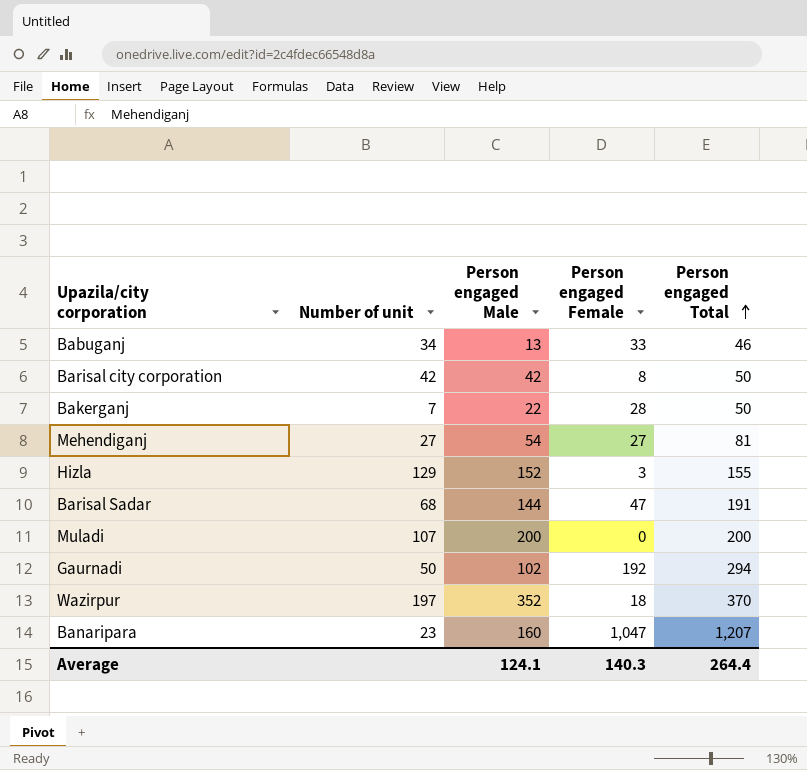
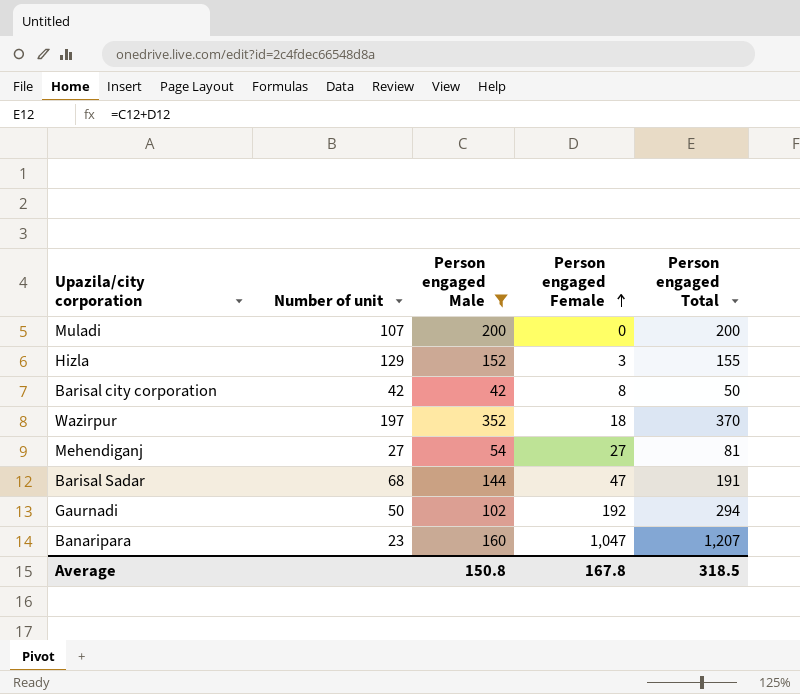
filter: none -> Person engaged Male >= 42
row order: Person engaged Total ascending -> Person engaged Female ascending
Average | Person engaged Male: 124.1 -> 150.8
Average | Person engaged Female: 140.3 -> 167.8
Average | Person engaged Total: 264.4 -> 318.5

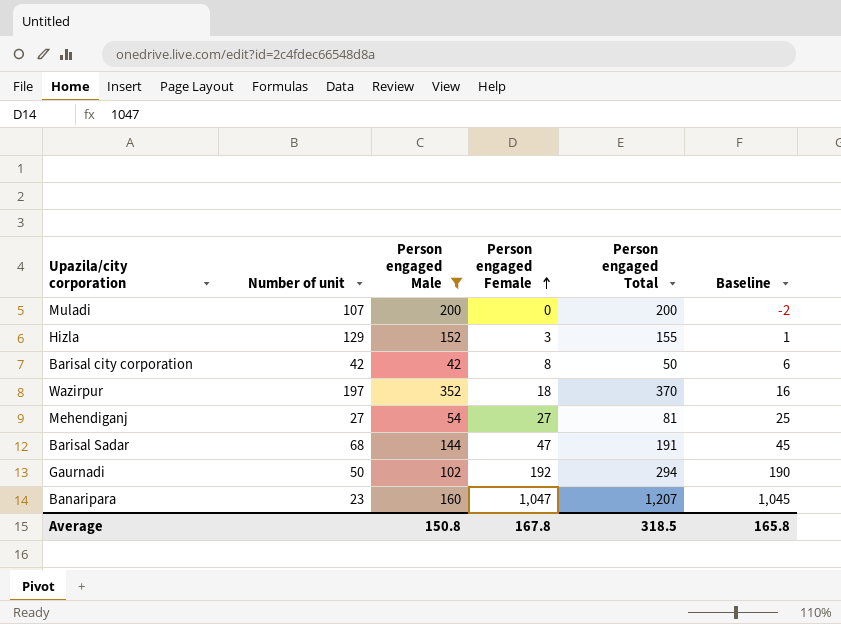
column Baseline | formula: none -> [Person engaged Female] - 2

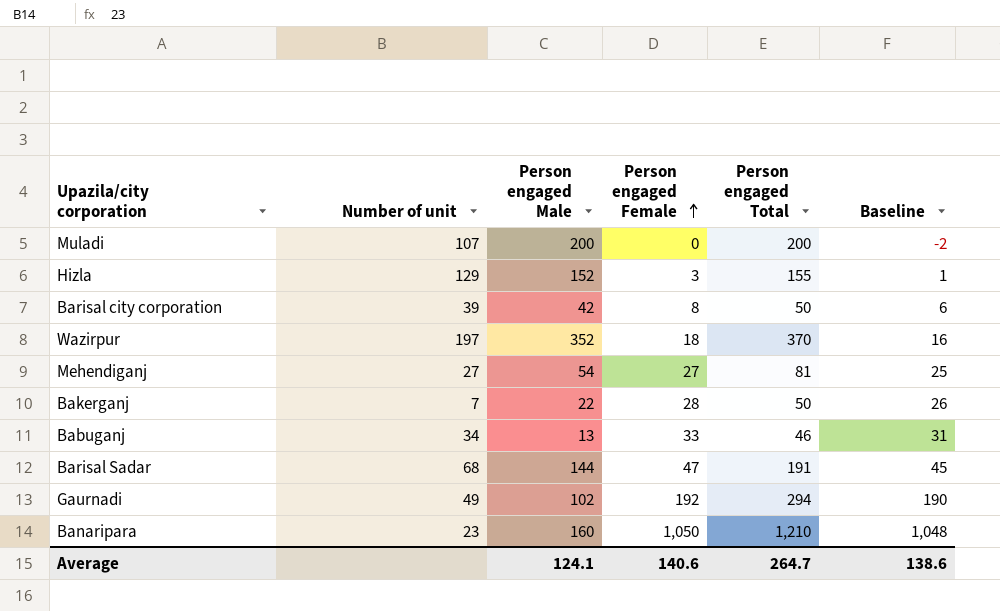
filter: Person engaged Male >= 42 -> none
Barisal city corporation | Number of unit: 42 -> 39
Gaurnadi | Number of unit: 50 -> 49
Banaripara | Person engaged Female: 1,047 -> 1,050
Banaripara | Person engaged Total: 1,207 -> 1,210
Banaripara | Baseline: 1,045 -> 1,048
Average | Person engaged Male: 150.8 -> 124.1
Average | Person engaged Female: 167.8 -> 140.6
Average | Person engaged Total: 318.5 -> 264.7
Average | Baseline: 165.8 -> 138.6

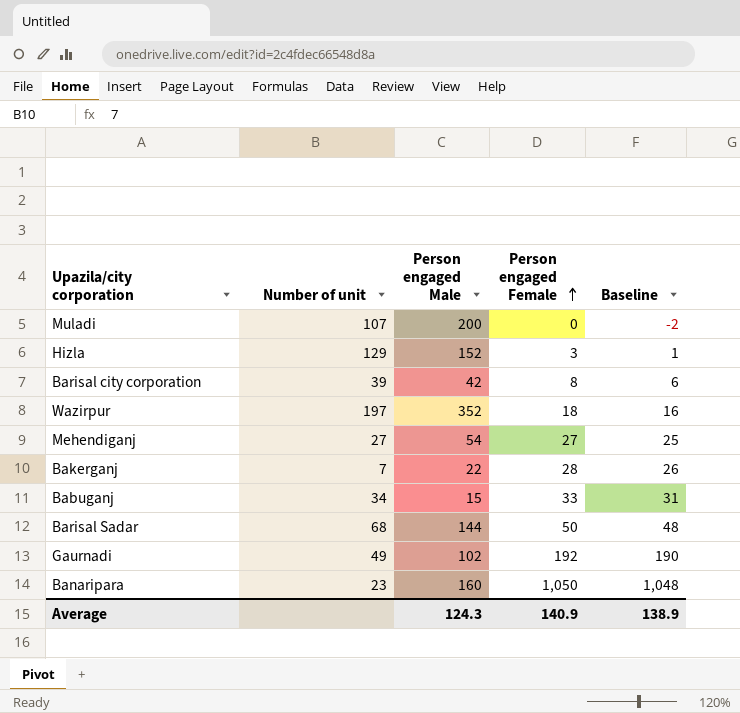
column Person engaged Total | formula: [Person engaged Male] + [Person engaged Female] -> none
Babuganj | Person engaged Male: 13 -> 15
Barisal Sadar | Person engaged Female: 47 -> 50
Barisal Sadar | Baseline: 45 -> 48
Average | Person engaged Male: 124.1 -> 124.3
Average | Person engaged Female: 140.6 -> 140.9
Average | Baseline: 138.6 -> 138.9

